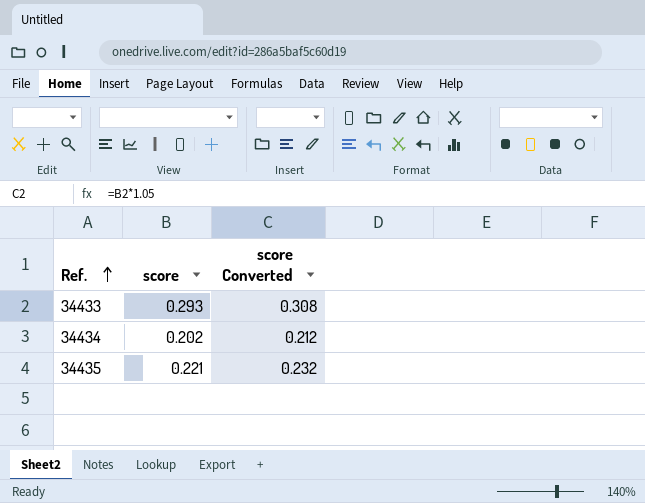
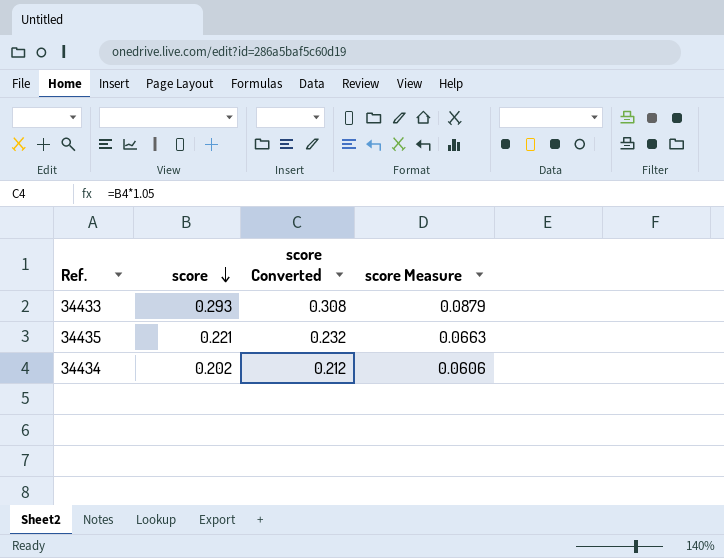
row order: Ref. ascending -> score descending
column score Measure | formula: none -> [score] * 0.3

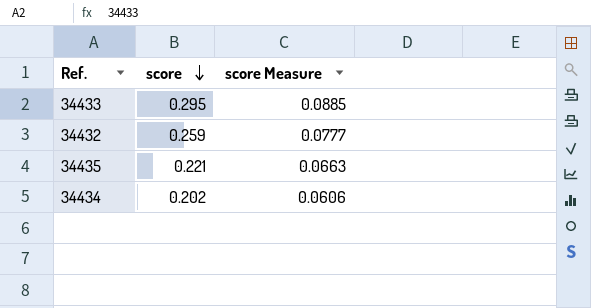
column score Converted | formula: [score] * 1.05 -> none
34433 | score: 0.293 -> 0.295
34433 | score Measure: 0.0879 -> 0.0885
row 34432: none -> 0.259 | 0.0777

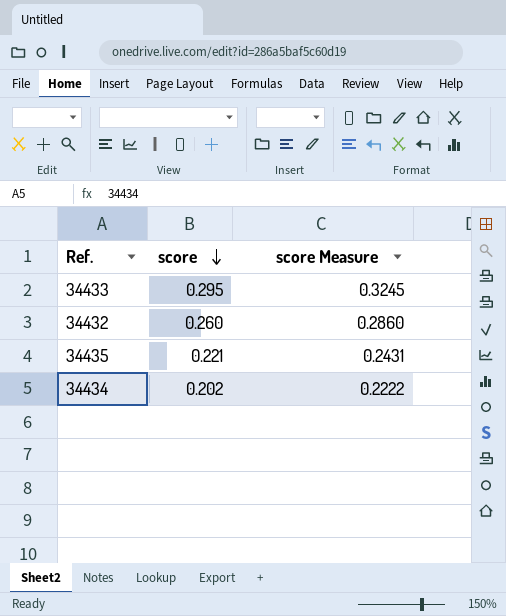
column score Measure | formula: [score] * 0.3 -> [score] * 1.1
34432 | score: 0.259 -> 0.260

